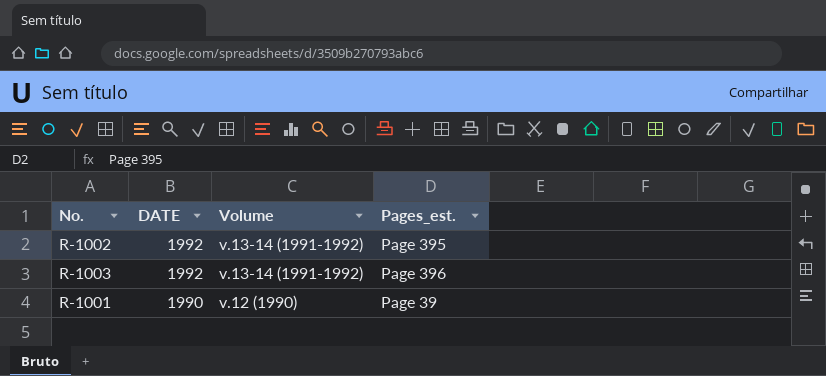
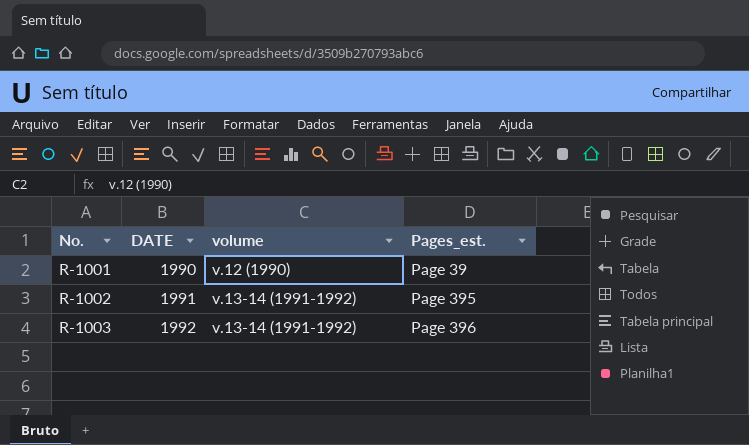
row order: DATE descending -> No. ascending
column name: Volume -> volume
R-1002 | DATE: 1992 -> 1991

